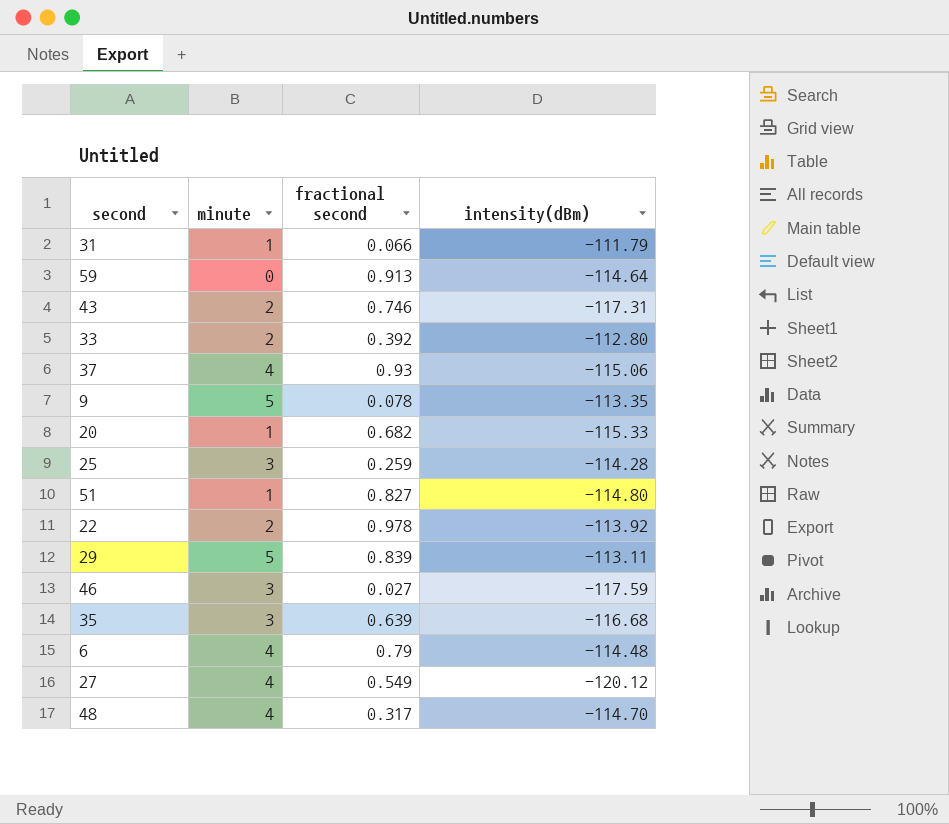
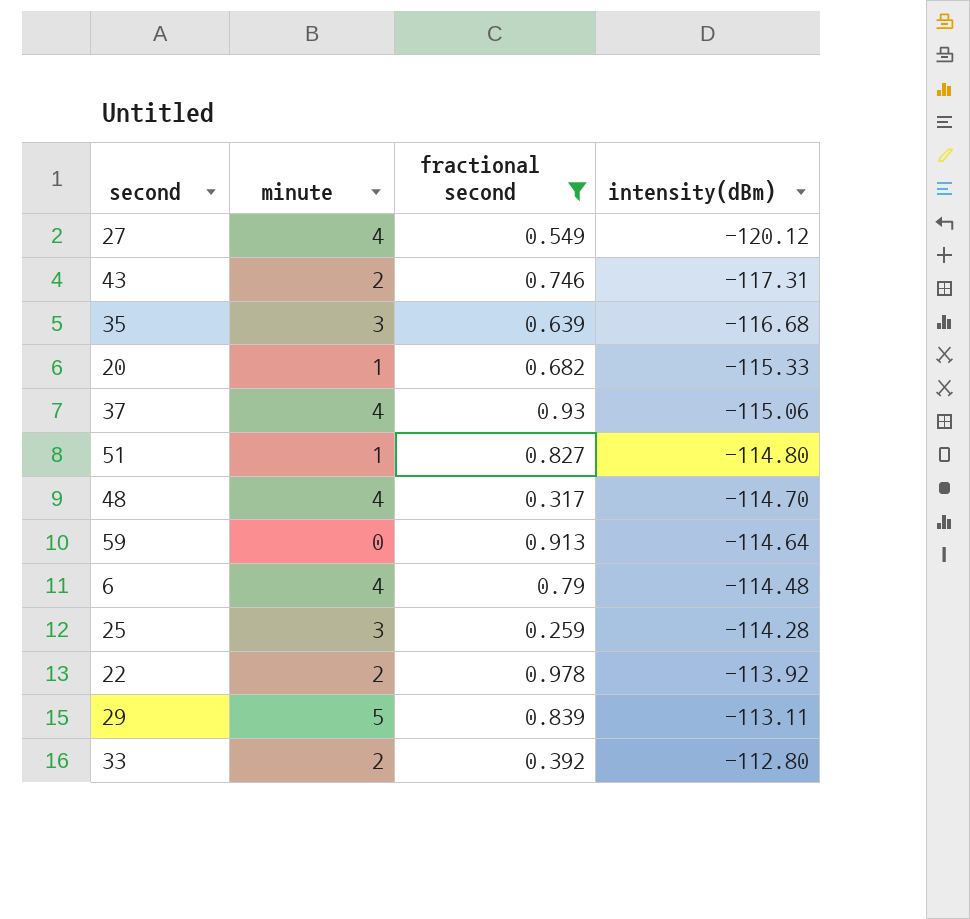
filter: none -> fractional second >= 0.259
row order: none -> intensity(dBm) ascending

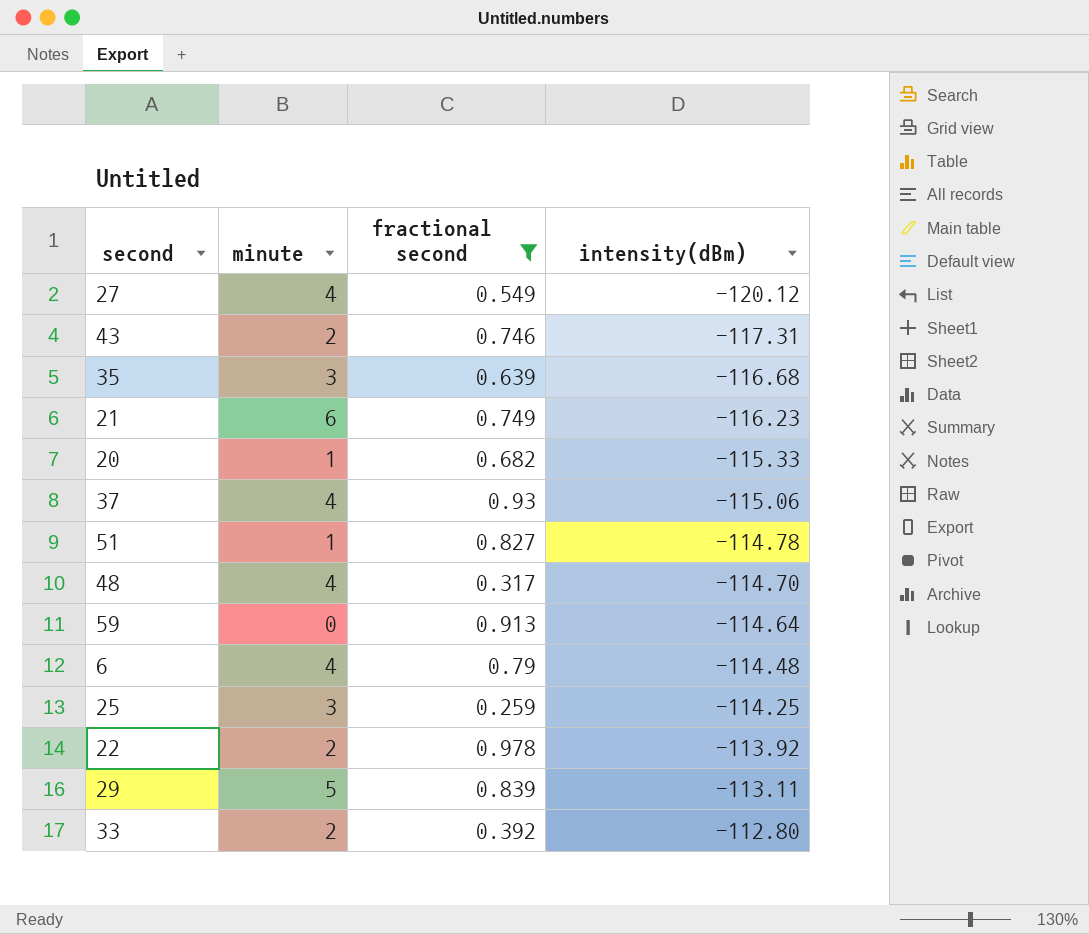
row 21: none -> 6 | 0.749 | -116.23
51 | intensity(dBm): -114.80 -> -114.78
25 | intensity(dBm): -114.28 -> -114.25

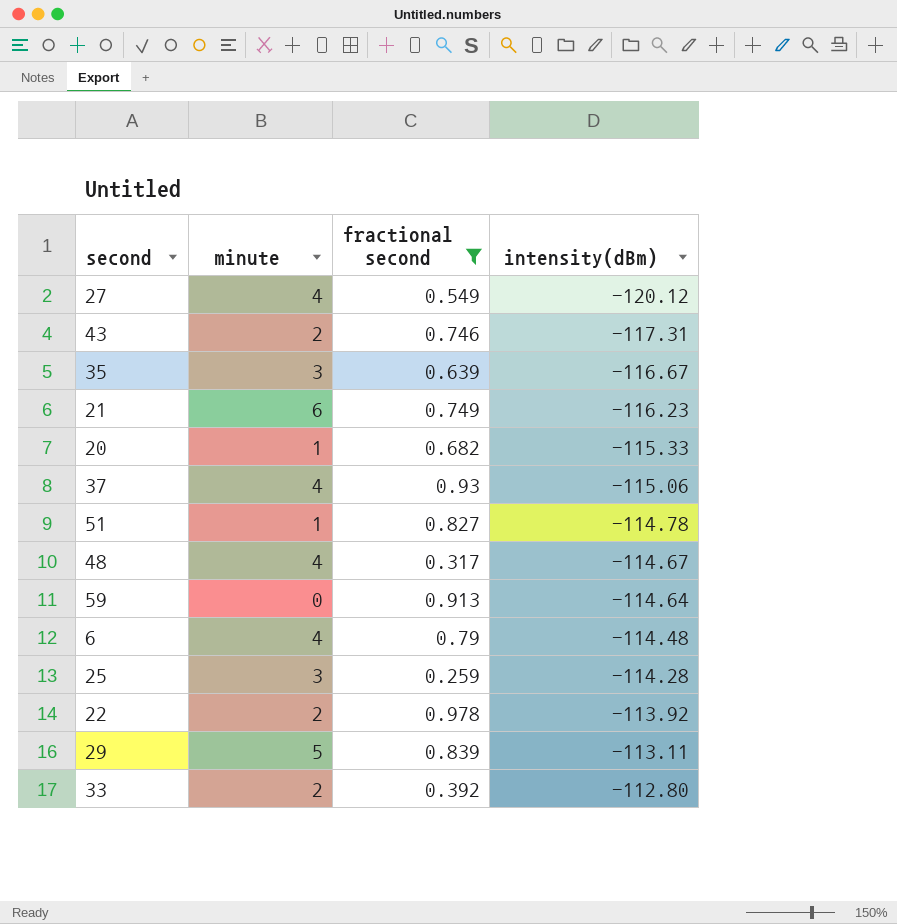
35 | intensity(dBm): -116.68 -> -116.67
48 | intensity(dBm): -114.70 -> -114.67
25 | intensity(dBm): -114.25 -> -114.28

